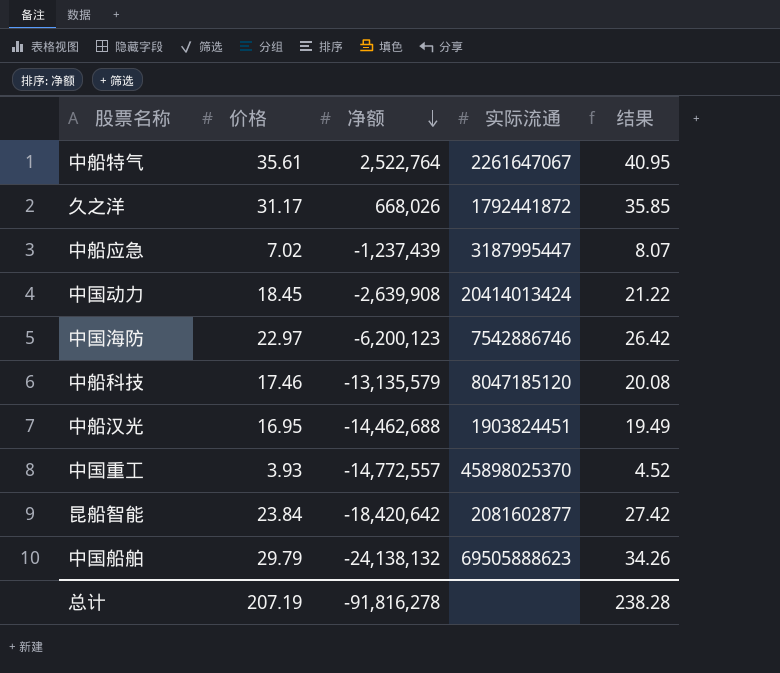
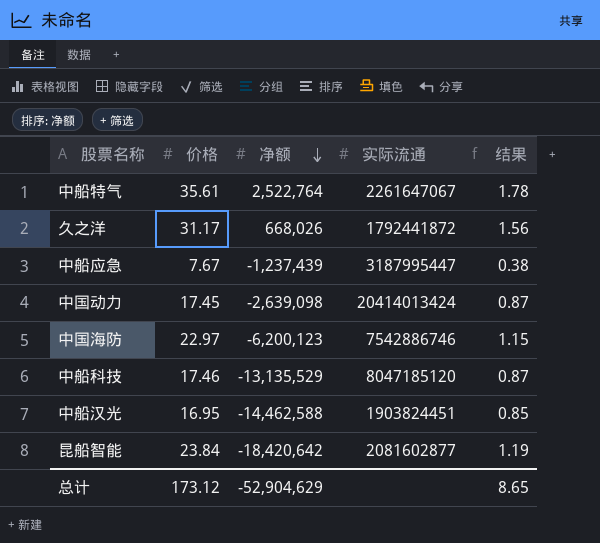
column 结果 | formula: [价格] * 1.15 -> [价格] * 0.05
row 中国重工: 3.93 | -14,772,557 | 45898025370 | 4.52 -> none
row 中国船舶: 29.79 | -24,138,132 | 69505888623 | 34.26 -> none
中船应急 | 价格: 7.02 -> 7.67
中国动力 | 价格: 18.45 -> 17.45
中国动力 | 净额: -2,639,908 -> -2,639,098
中船科技 | 净额: -13,135,579 -> -13,135,529
中船汉光 | 净额: -14,462,688 -> -14,462,588
总计 | 价格: 207.19 -> 173.12
总计 | 净额: -91,816,278 -> -52,904,629
总计 | 结果: 238.28 -> 8.65

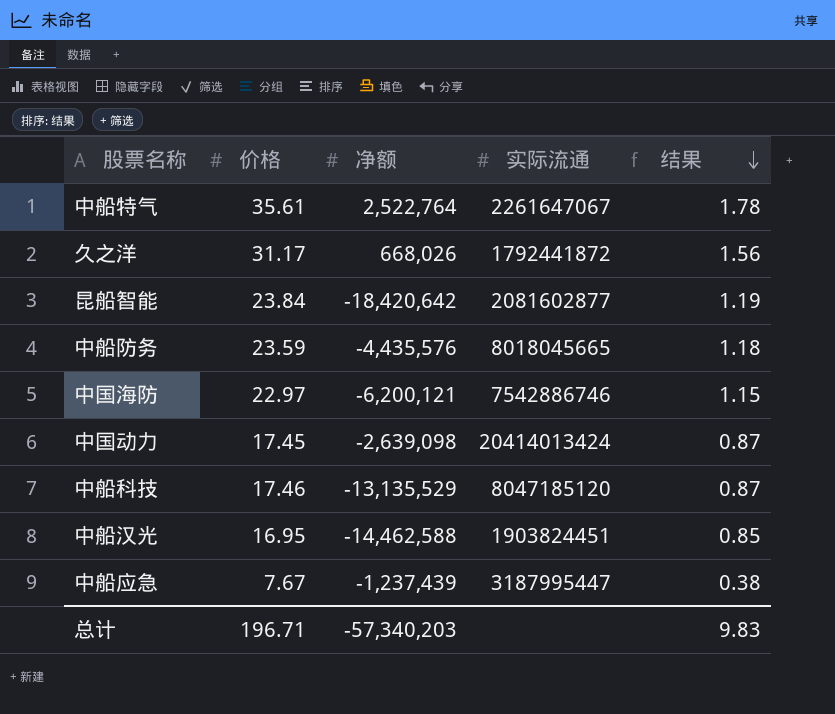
row order: 净额 descending -> 结果 descending
row 中船防务: none -> 23.59 | -4,435,576 | 8018045665 | 1.18
中国海防 | 净额: -6,200,123 -> -6,200,121
总计 | 价格: 173.12 -> 196.71
总计 | 净额: -52,904,629 -> -57,340,203
总计 | 结果: 8.65 -> 9.83

